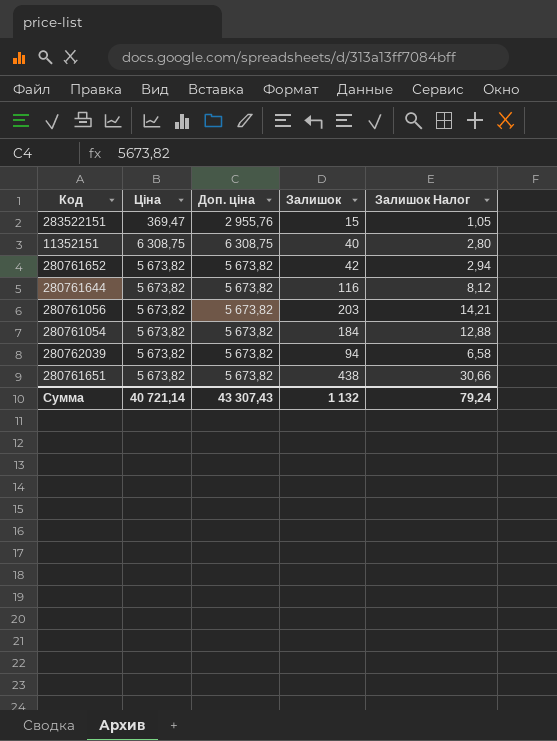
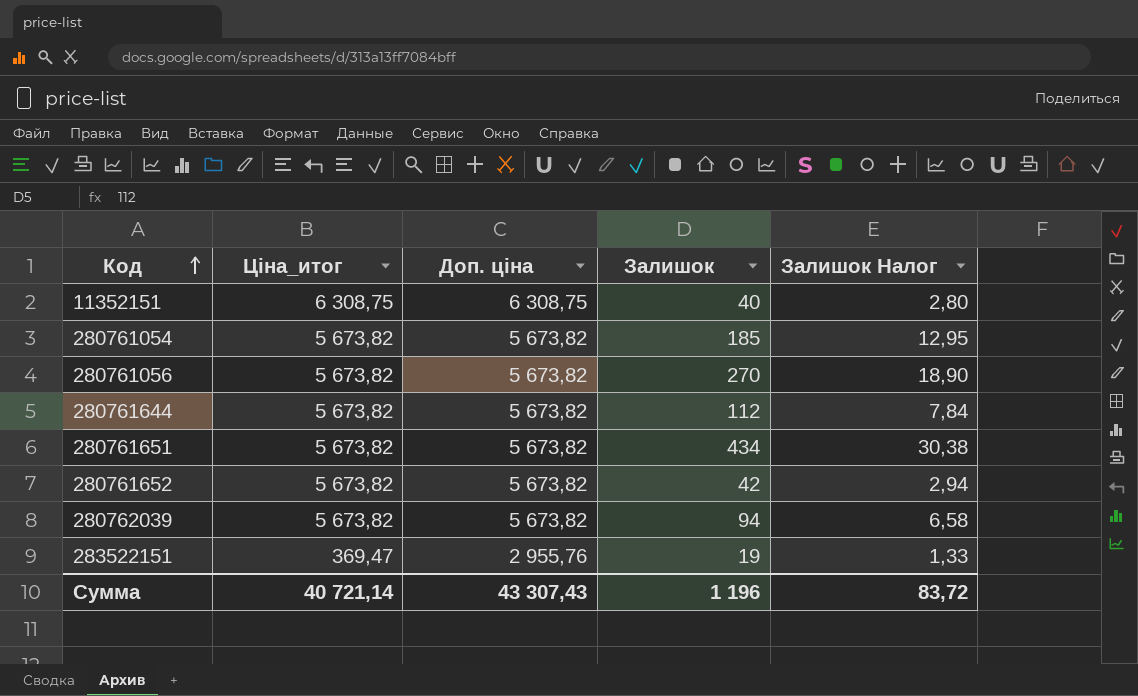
row order: none -> Код ascending
column name: Ціна -> Ціна_итог
280761054 | Залишок: 184 -> 185
280761054 | Залишок Налог: 12,88 -> 12,95
280761056 | Залишок: 203 -> 270
280761056 | Залишок Налог: 14,21 -> 18,90
280761644 | Залишок: 116 -> 112
280761644 | Залишок Налог: 8,12 -> 7,84
280761651 | Залишок: 438 -> 434
280761651 | Залишок Налог: 30,66 -> 30,38
283522151 | Залишок: 15 -> 19
283522151 | Залишок Налог: 1,05 -> 1,33
Сумма | Залишок: 1 132 -> 1 196
Сумма | Залишок Налог: 79,24 -> 83,72

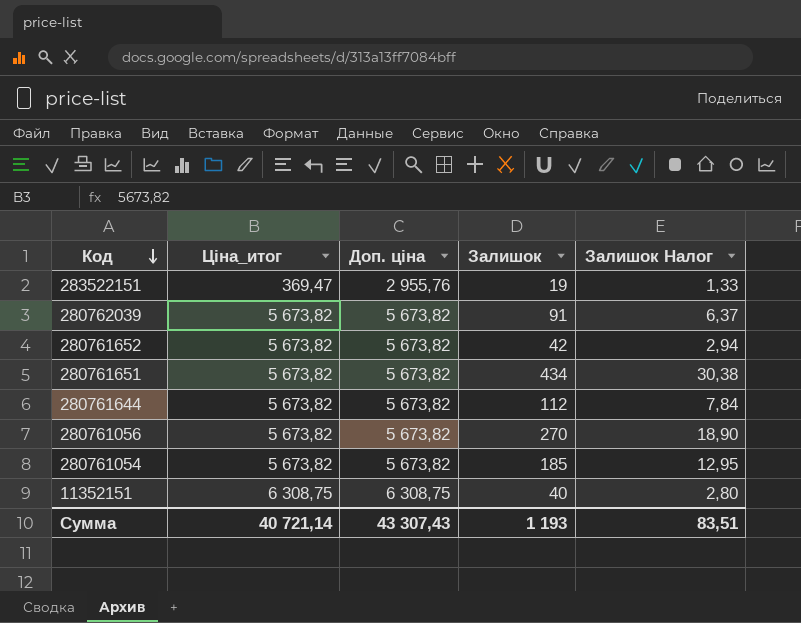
row order: Код ascending -> Код descending
280762039 | Залишок: 94 -> 91
280762039 | Залишок Налог: 6,58 -> 6,37
Сумма | Залишок: 1 196 -> 1 193
Сумма | Залишок Налог: 83,72 -> 83,51

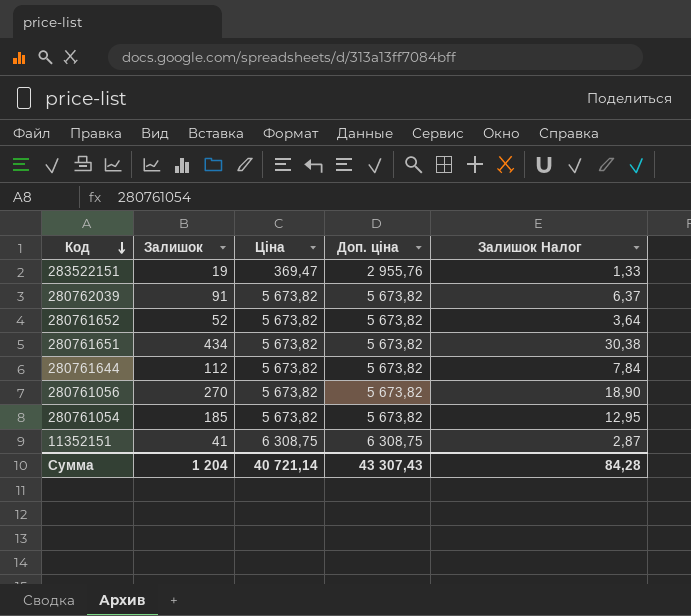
column Залишок | position: 4 -> 2
column name: Ціна_итог -> Ціна
280761652 | Залишок: 42 -> 52
280761652 | Залишок Налог: 2,94 -> 3,64
11352151 | Залишок: 40 -> 41
11352151 | Залишок Налог: 2,80 -> 2,87
Сумма | Залишок: 1 193 -> 1 204
Сумма | Залишок Налог: 83,51 -> 84,28

